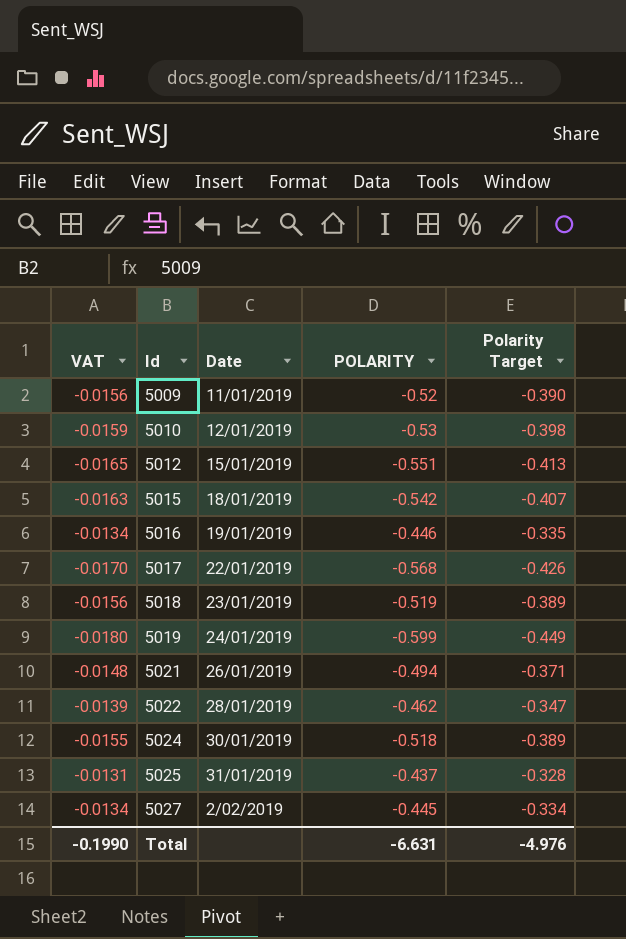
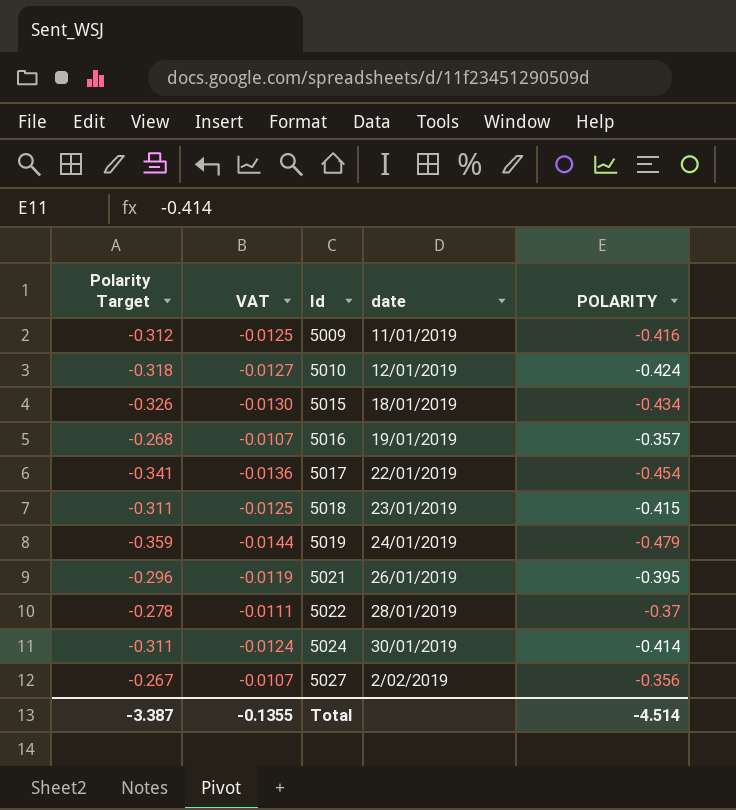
column Polarity Target | position: 5 -> 1
column name: Date -> date
row 5012: -0.0165 | 15/01/2019 | -0.551 | -0.413 -> none
row 5025: -0.0131 | 31/01/2019 | -0.437 | -0.328 -> none
5009 | Polarity Target: -0.390 -> -0.312
5009 | VAT: -0.0156 -> -0.0125
5009 | POLARITY: -0.52 -> -0.416
5010 | Polarity Target: -0.398 -> -0.318
5010 | VAT: -0.0159 -> -0.0127
5010 | POLARITY: -0.53 -> -0.424
5015 | Polarity Target: -0.407 -> -0.326
5015 | VAT: -0.0163 -> -0.0130
5015 | POLARITY: -0.542 -> -0.434
5016 | Polarity Target: -0.335 -> -0.268
5016 | VAT: -0.0134 -> -0.0107
5016 | POLARITY: -0.446 -> -0.357
5017 | Polarity Target: -0.426 -> -0.341
5017 | VAT: -0.0170 -> -0.0136
5017 | POLARITY: -0.568 -> -0.454
5018 | Polarity Target: -0.389 -> -0.311
5018 | VAT: -0.0156 -> -0.0125
5018 | POLARITY: -0.519 -> -0.415
5019 | Polarity Target: -0.449 -> -0.359
5019 | VAT: -0.0180 -> -0.0144
5019 | POLARITY: -0.599 -> -0.479
5021 | Polarity Target: -0.371 -> -0.296
5021 | VAT: -0.0148 -> -0.0119
5021 | POLARITY: -0.494 -> -0.395
5022 | Polarity Target: -0.347 -> -0.278
5022 | VAT: -0.0139 -> -0.0111
5022 | POLARITY: -0.462 -> -0.37
5024 | Polarity Target: -0.389 -> -0.311
5024 | VAT: -0.0155 -> -0.0124
5024 | POLARITY: -0.518 -> -0.414
5027 | Polarity Target: -0.334 -> -0.267
5027 | VAT: -0.0134 -> -0.0107
5027 | POLARITY: -0.445 -> -0.356
Total | Polarity Target: -4.976 -> -3.387
Total | VAT: -0.1990 -> -0.1355
Total | POLARITY: -6.631 -> -4.514

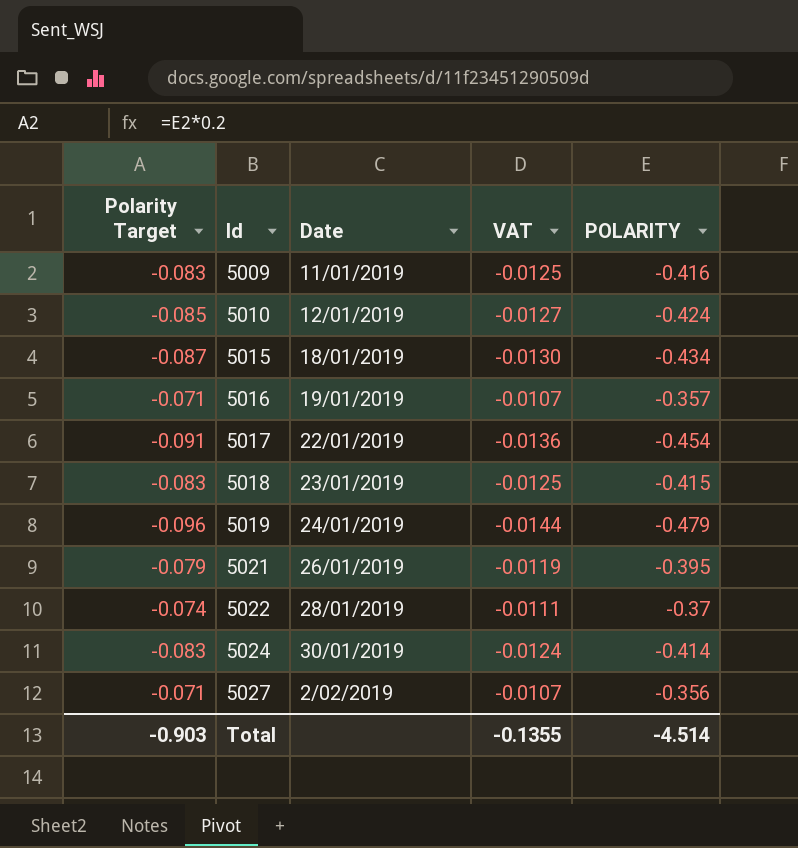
column Polarity Target | formula: [POLARITY] * 0.75 -> [POLARITY] * 0.2
column name: date -> Date
column VAT | position: 2 -> 4
Total | Polarity Target: -3.387 -> -0.903

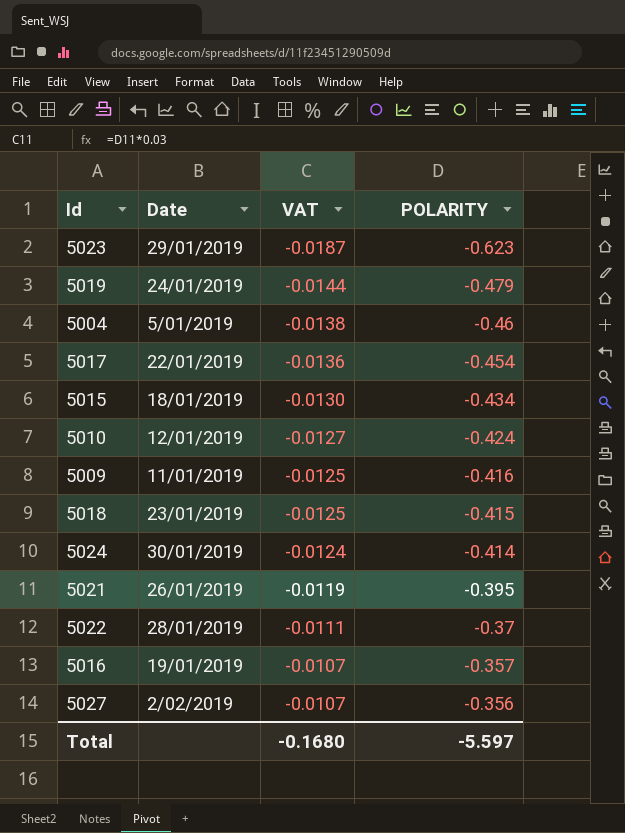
row order: Id ascending -> VAT ascending
column Polarity Target | formula: [POLARITY] * 0.2 -> none
row 5023: none -> 29/01/2019 | -0.0187 | -0.623
row 5004: none -> 5/01/2019 | -0.0138 | -0.46
Total | VAT: -0.1355 -> -0.1680
Total | POLARITY: -4.514 -> -5.597

